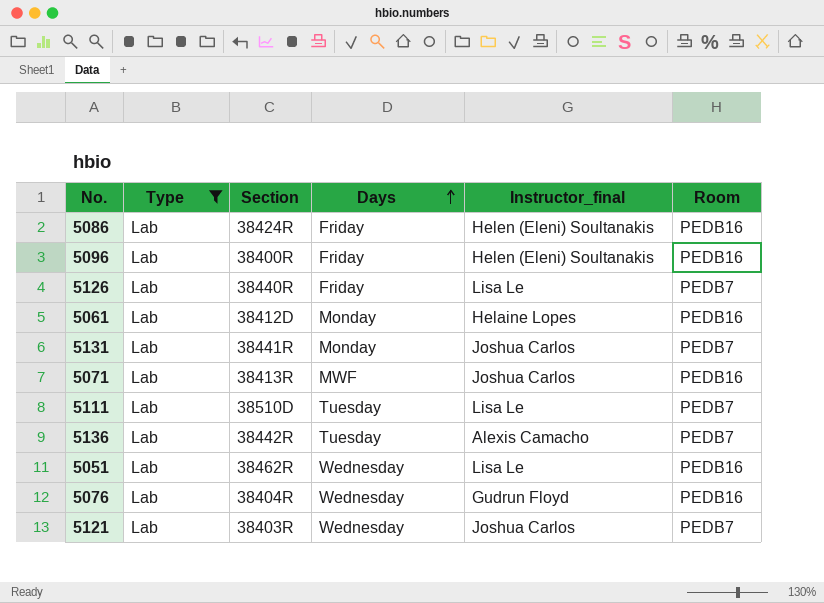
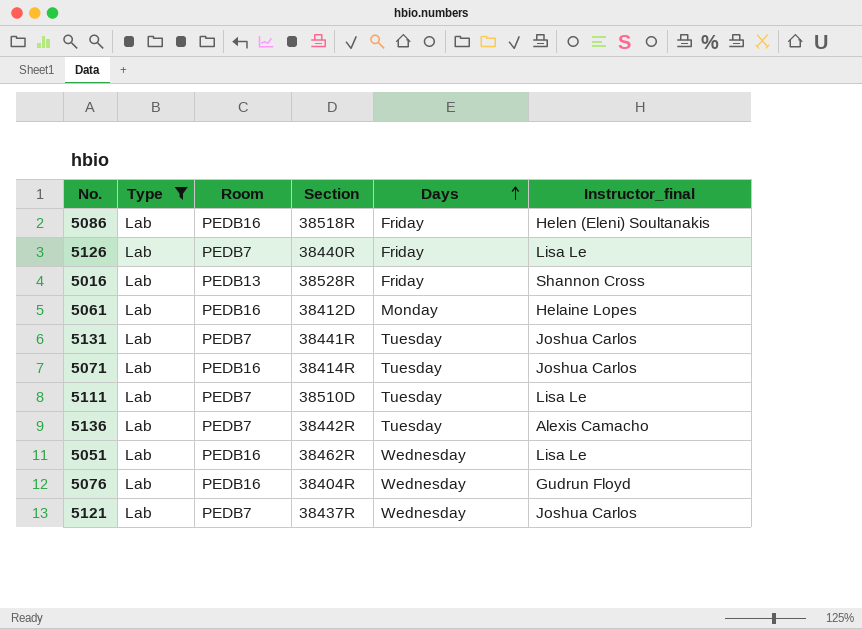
column Room | position: 6 -> 3
row 5096: Lab | 38400R | Friday | Helen (Eleni) Soultanakis | PEDB16 -> none
5086 | Section: 38424R -> 38518R
row 5016: none -> Lab | PEDB13 | 38528R | Friday | Shannon Cross
5131 | Days: Monday -> Tuesday
5071 | Section: 38413R -> 38414R
5071 | Days: MWF -> Tuesday
5121 | Section: 38403R -> 38437R

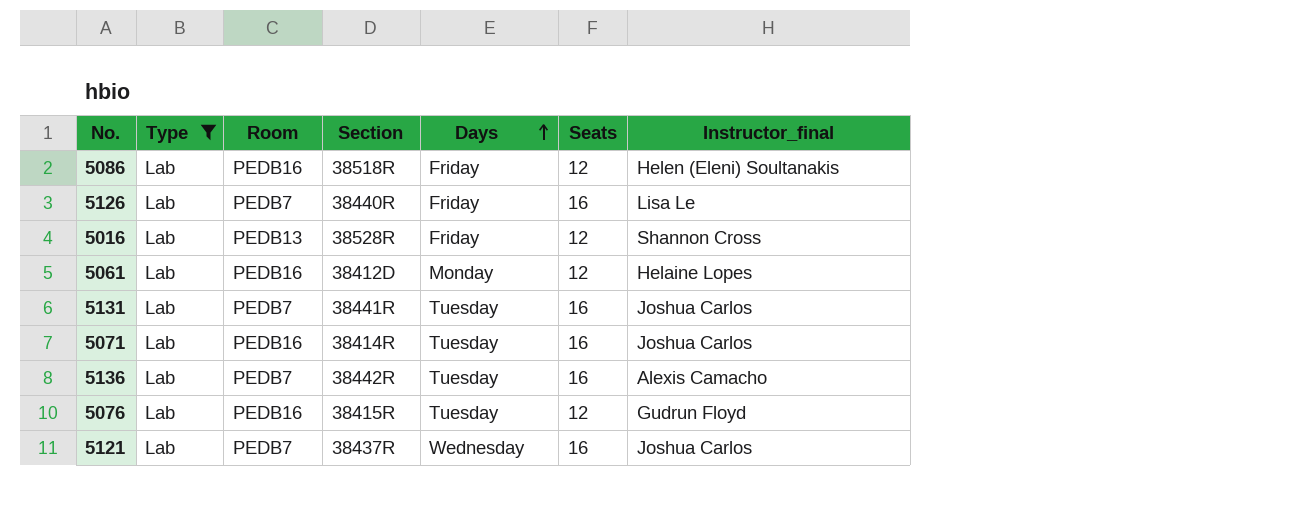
column Seats | position: none -> 6
row 5111: Lab | PEDB7 | 38510D | Tuesday | Lisa Le -> none
row 5051: Lab | PEDB16 | 38462R | Wednesday | Lisa Le -> none
5076 | Section: 38404R -> 38415R
5076 | Days: Wednesday -> Tuesday

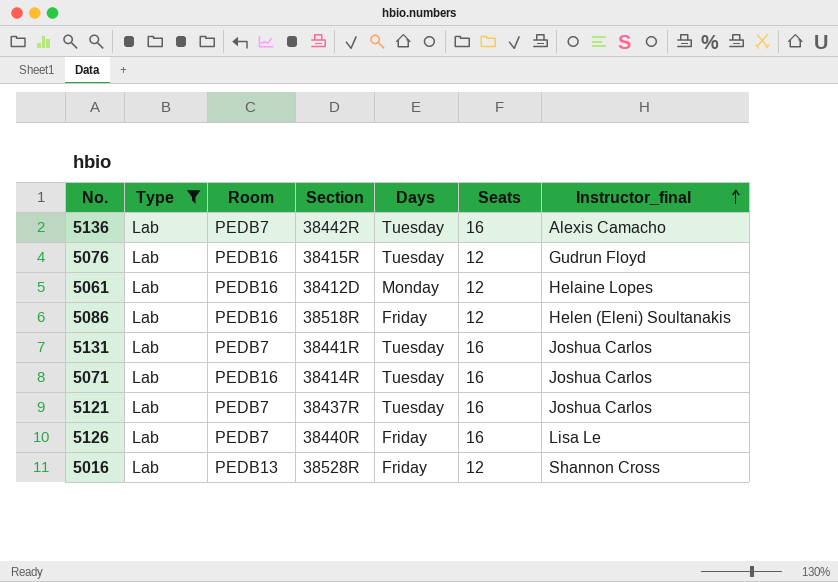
row order: Days ascending -> Instructor_final ascending
5121 | Days: Wednesday -> Tuesday

